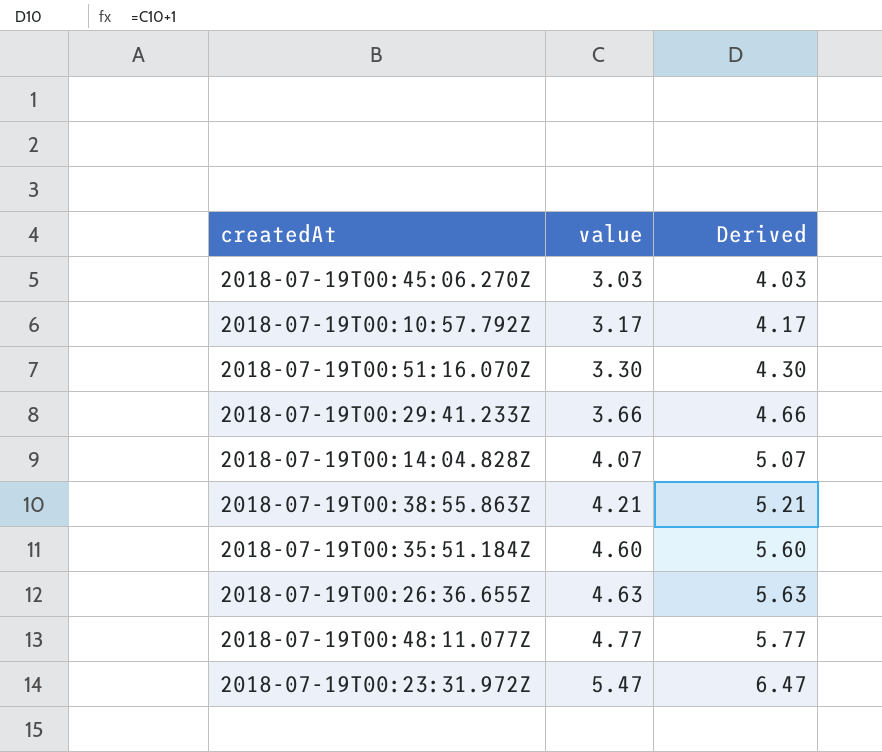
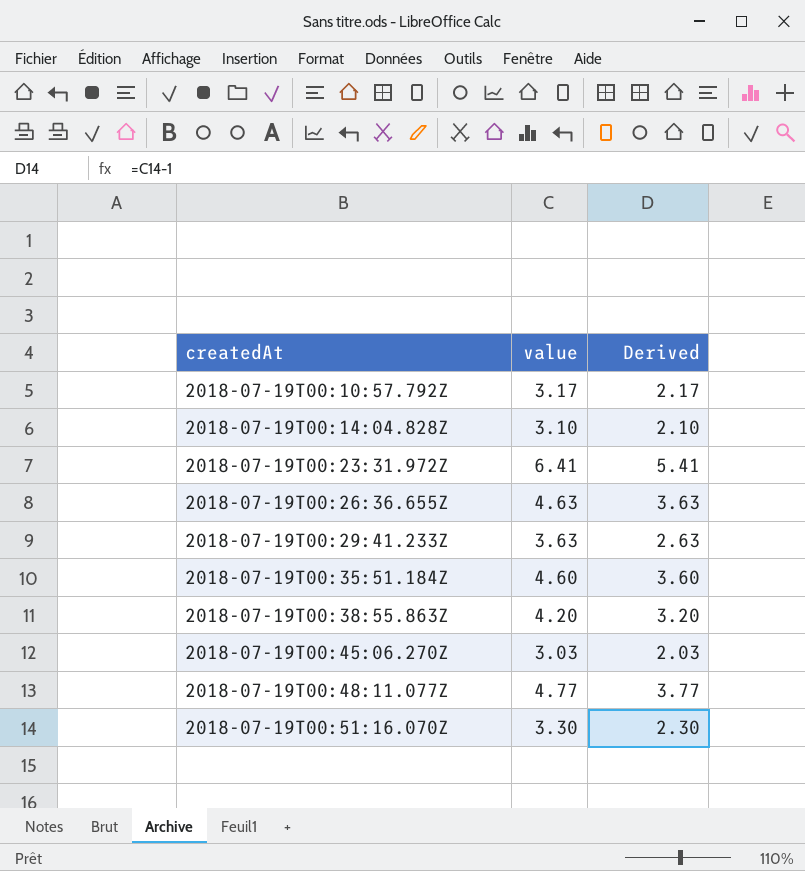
row order: value ascending -> createdAt ascending
column Derived | formula: [value] + 1 -> [value] - 1
2018-07-19T00:14:04.828Z | value: 4.07 -> 3.10
2018-07-19T00:23:31.972Z | value: 5.47 -> 6.41
2018-07-19T00:29:41.233Z | value: 3.66 -> 3.63
2018-07-19T00:38:55.863Z | value: 4.21 -> 4.20

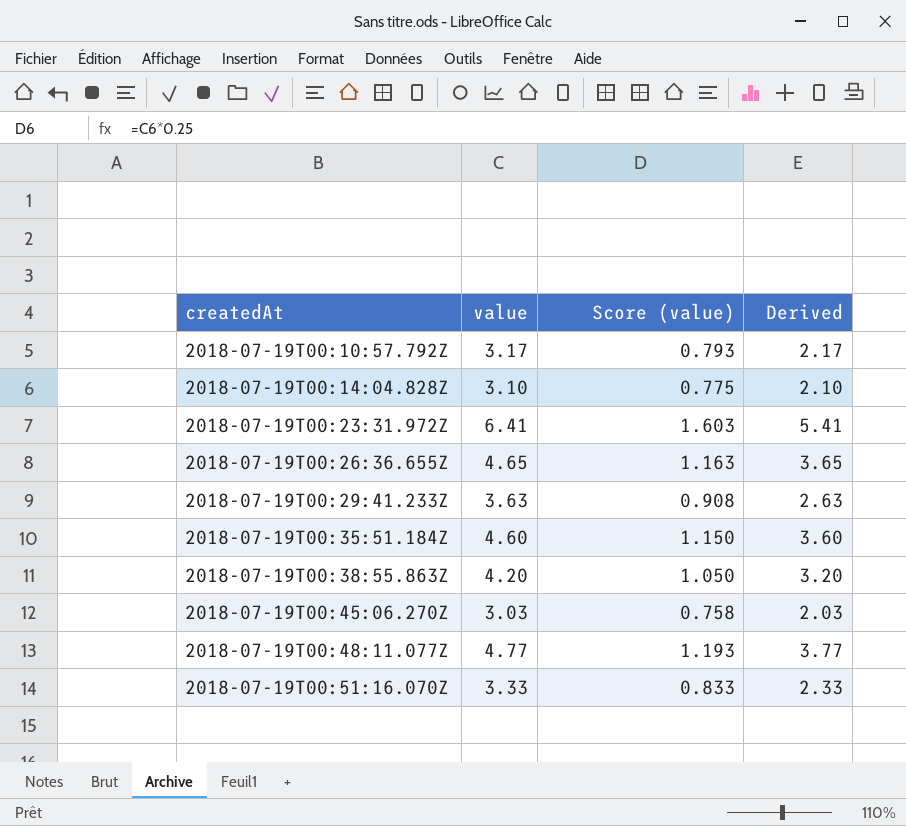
column Score (value) | formula: none -> [value] * 0.25
2018-07-19T00:26:36.655Z | value: 4.63 -> 4.65
2018-07-19T00:26:36.655Z | Derived: 3.63 -> 3.65
2018-07-19T00:51:16.070Z | value: 3.30 -> 3.33
2018-07-19T00:51:16.070Z | Derived: 2.30 -> 2.33

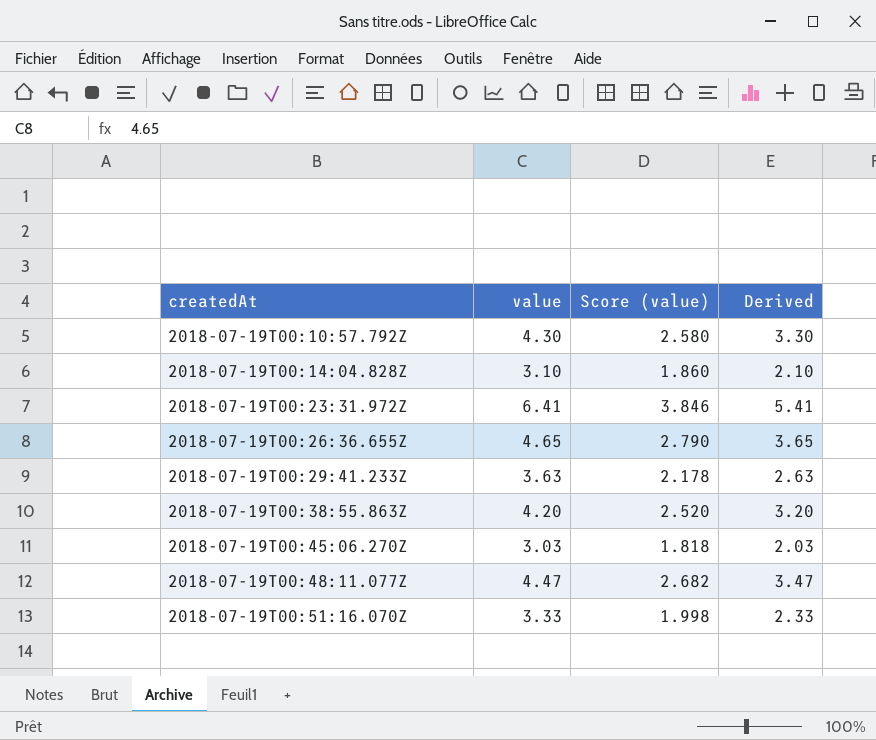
column Score (value) | formula: [value] * 0.25 -> [value] * 0.6
row 2018-07-19T00:35:51.184Z: 4.60 | 1.150 | 3.60 -> none
2018-07-19T00:10:57.792Z | value: 3.17 -> 4.30
2018-07-19T00:10:57.792Z | Derived: 2.17 -> 3.30
2018-07-19T00:48:11.077Z | value: 4.77 -> 4.47
2018-07-19T00:48:11.077Z | Derived: 3.77 -> 3.47

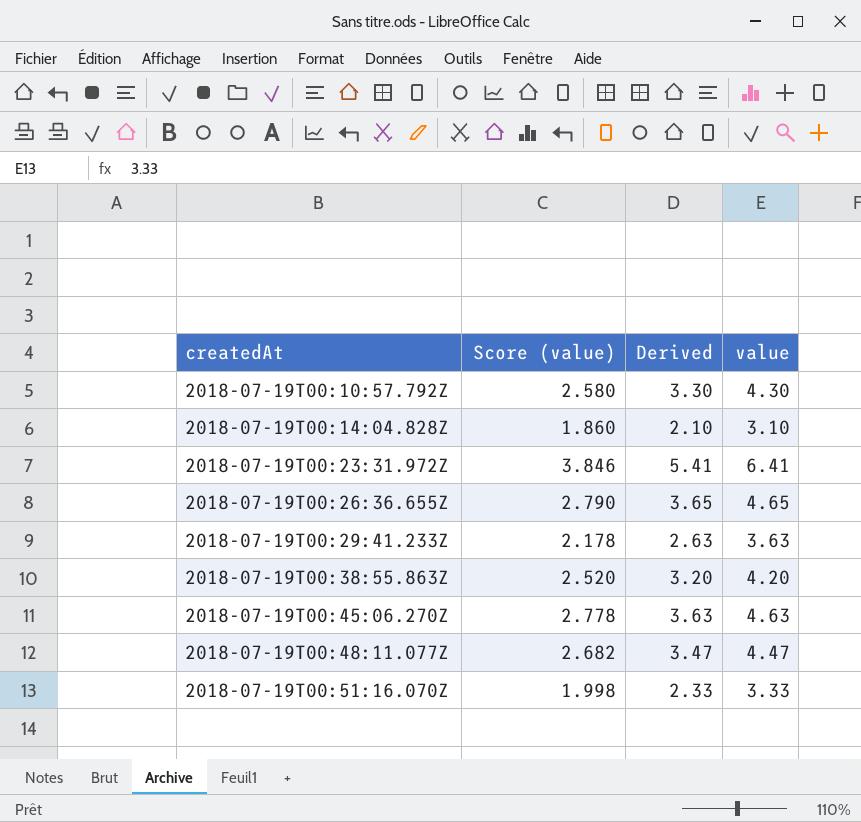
column value | position: 2 -> 4
2018-07-19T00:45:06.270Z | Score (value): 1.818 -> 2.778
2018-07-19T00:45:06.270Z | Derived: 2.03 -> 3.63
2018-07-19T00:45:06.270Z | value: 3.03 -> 4.63

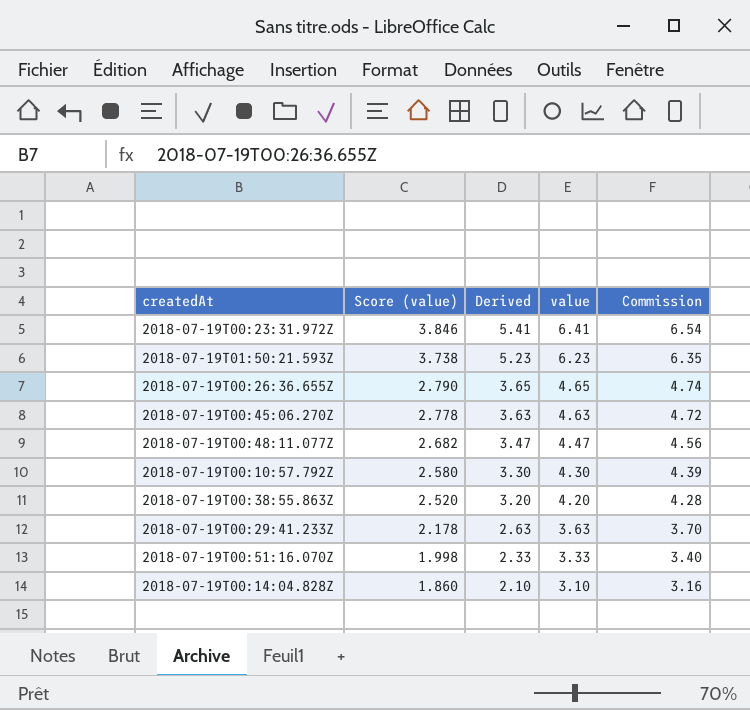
row order: createdAt ascending -> Score (value) descending
column Commission | formula: none -> [value] * 1.02
row 2018-07-19T01:50:21.593Z: none -> 3.738 | 5.23 | 6.23 | 6.35

